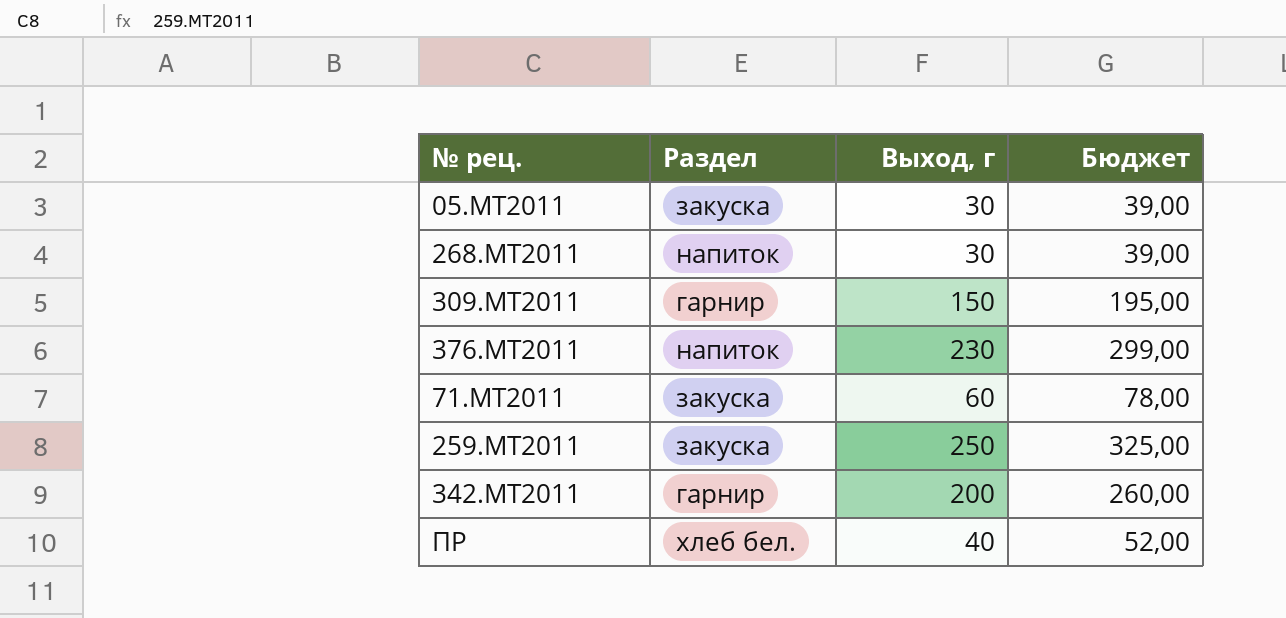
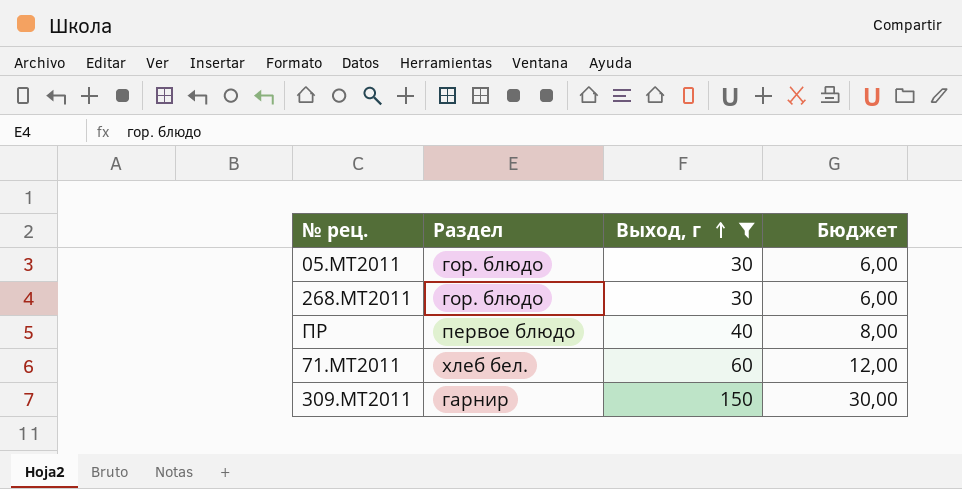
filter: none -> Выход, г <= 150
row order: none -> Выход, г ascending
column Бюджет | formula: [Выход, г] * 1,3 -> [Выход, г] * 0,2
05.МТ2011 | Раздел: закуска -> гор. блюдо
268.МТ2011 | Раздел: напиток -> гор. блюдо
ПР | Раздел: хлеб бел. -> первое блюдо
71.МТ2011 | Раздел: закуска -> хлеб бел.

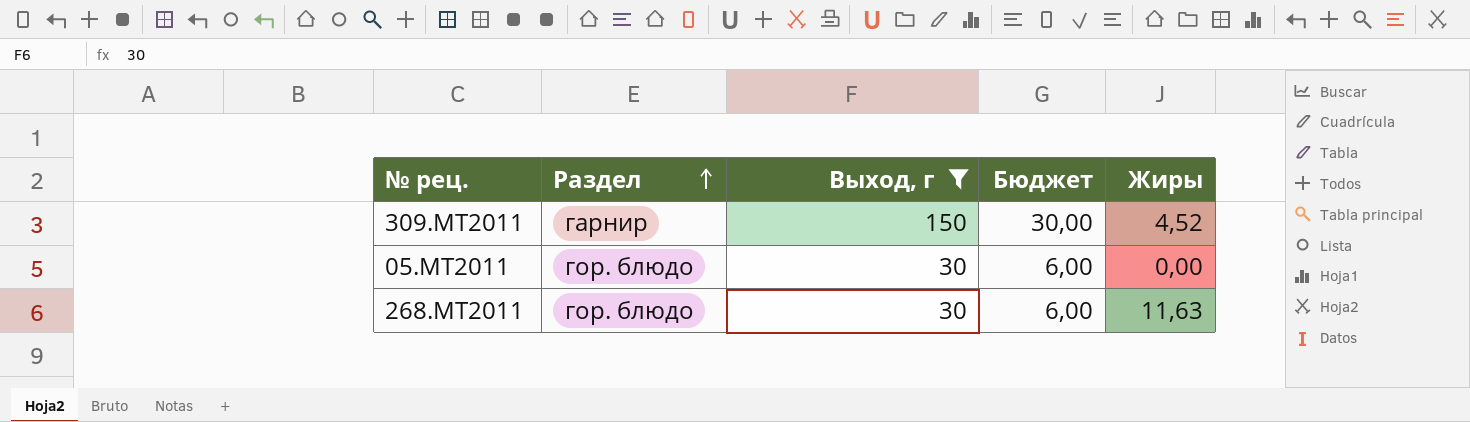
row order: Выход, г ascending -> Раздел ascending
column Жиры | position: none -> 5
row ПР: первое блюдо | 40 | 8,00 -> none
row 71.МТ2011: хлеб бел. | 60 | 12,00 -> none

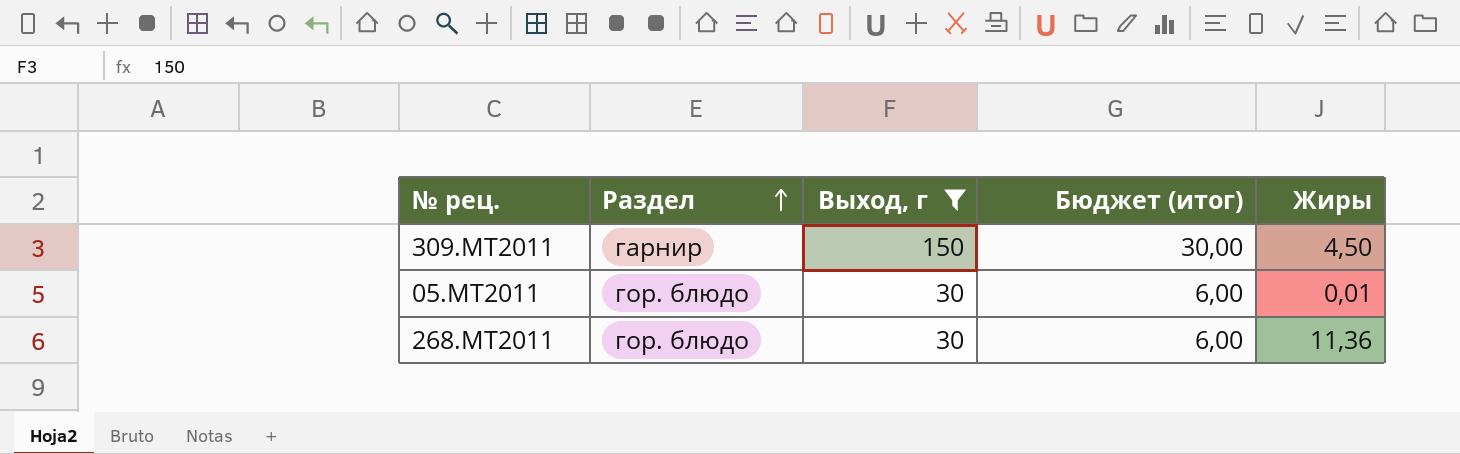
column name: Бюджет -> Бюджет (итог)
309.МТ2011 | Жиры: 4,52 -> 4,50
05.МТ2011 | Жиры: 0,00 -> 0,01
268.МТ2011 | Жиры: 11,63 -> 11,36

